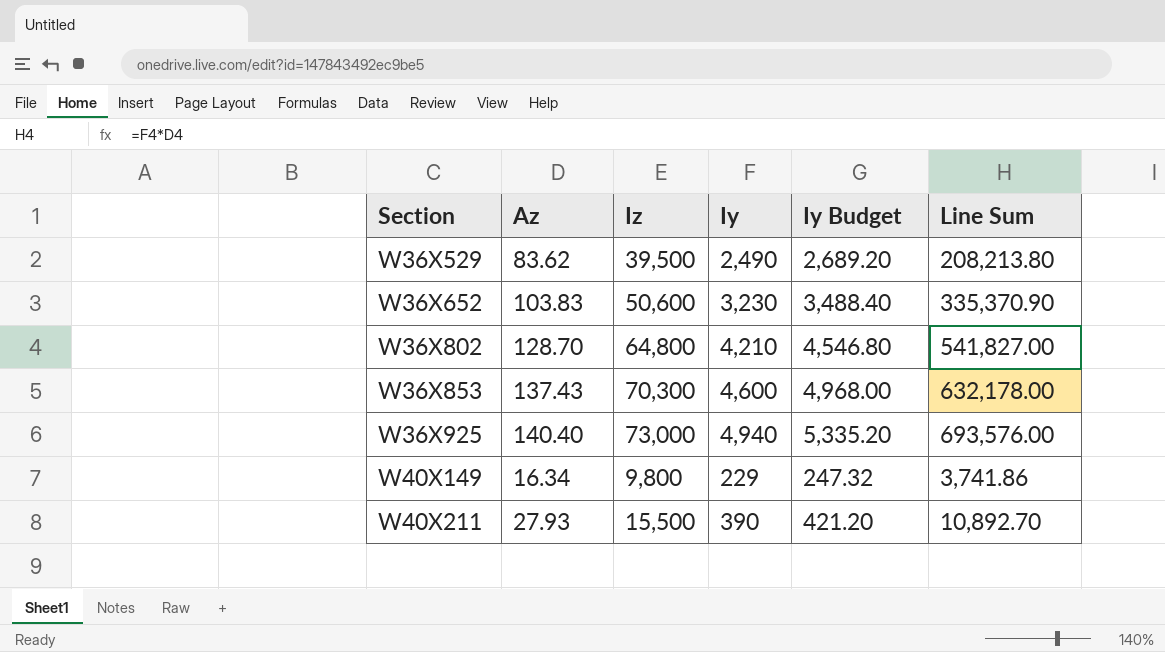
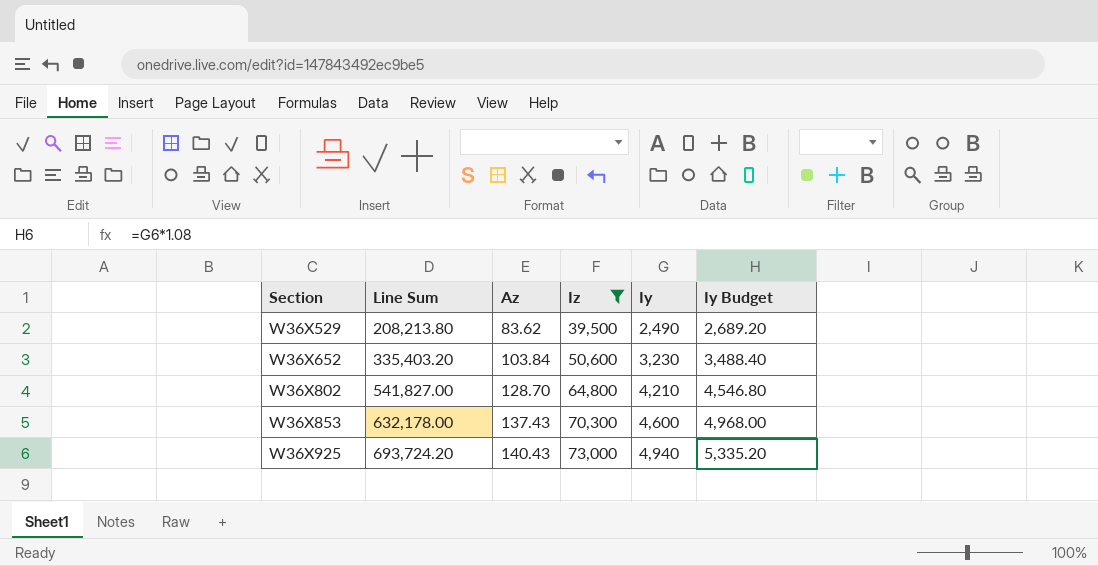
filter: none -> Iz >= 39,500
column Line Sum | position: 6 -> 2
W36X652 | Line Sum: 335,370.90 -> 335,403.20
W36X652 | Az: 103.83 -> 103.84
W36X925 | Line Sum: 693,576.00 -> 693,724.20
W36X925 | Az: 140.40 -> 140.43

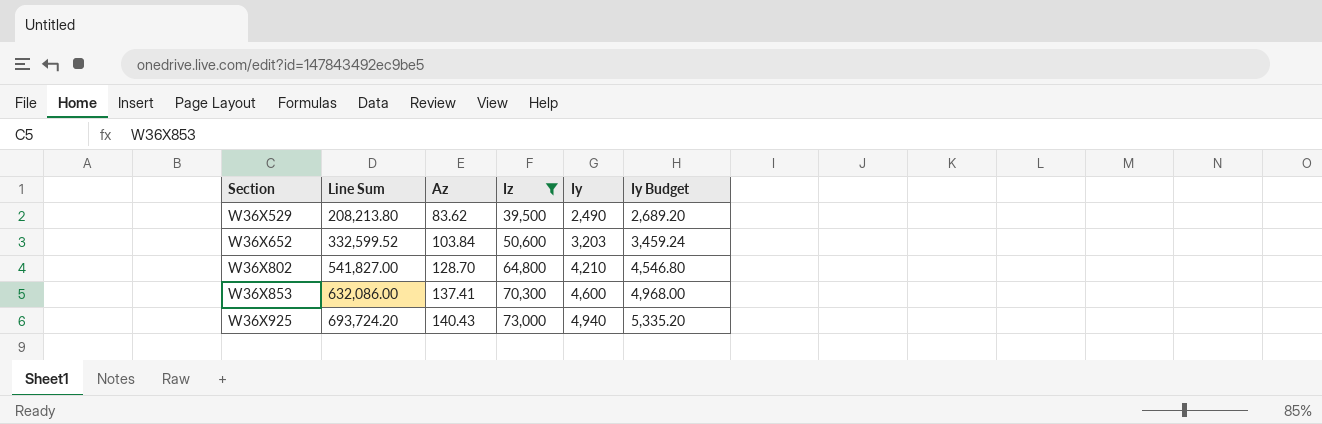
W36X652 | Line Sum: 335,403.20 -> 332,599.52
W36X652 | Iy: 3,230 -> 3,203
W36X652 | Iy Budget: 3,488.40 -> 3,459.24
W36X853 | Line Sum: 632,178.00 -> 632,086.00
W36X853 | Az: 137.43 -> 137.41

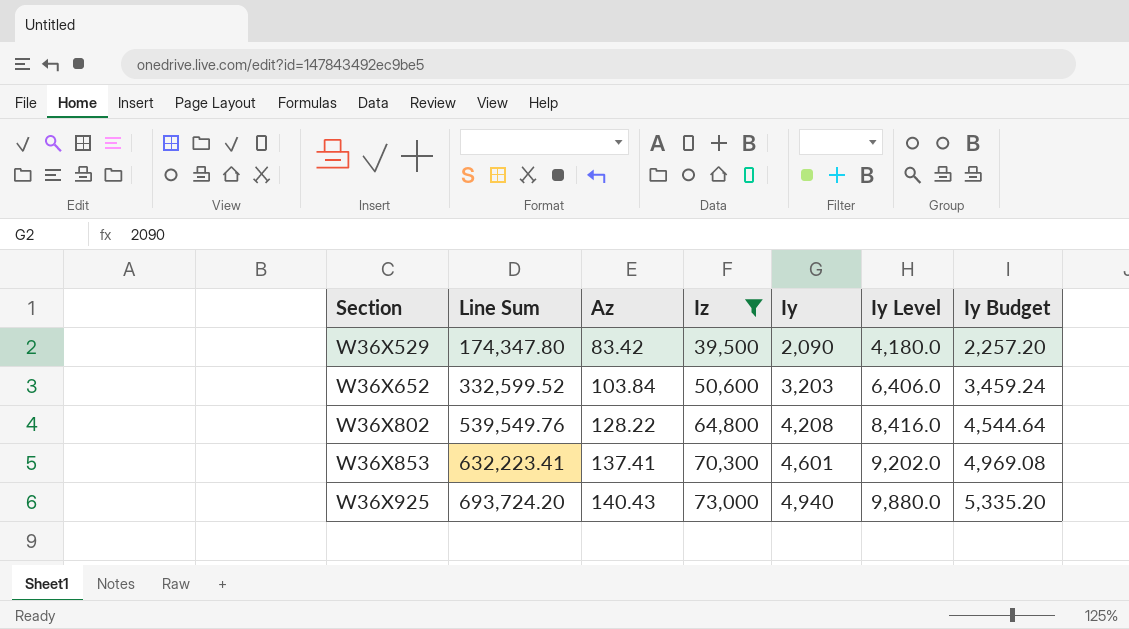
column Iy Level | formula: none -> [Iy] * 2
W36X529 | Line Sum: 208,213.80 -> 174,347.80
W36X529 | Az: 83.62 -> 83.42
W36X529 | Iy: 2,490 -> 2,090
W36X529 | Iy Budget: 2,689.20 -> 2,257.20
W36X802 | Line Sum: 541,827.00 -> 539,549.76
W36X802 | Az: 128.70 -> 128.22
W36X802 | Iy: 4,210 -> 4,208
W36X802 | Iy Budget: 4,546.80 -> 4,544.64
W36X853 | Line Sum: 632,086.00 -> 632,223.41
W36X853 | Iy: 4,600 -> 4,601
W36X853 | Iy Budget: 4,968.00 -> 4,969.08

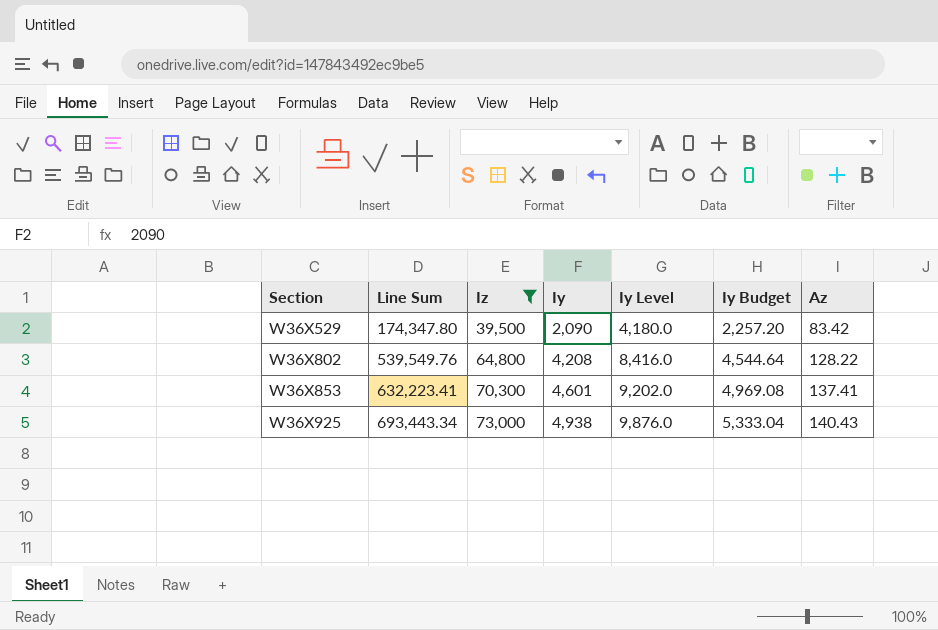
column Az | position: 3 -> 7
row W36X652: 332,599.52 | 103.84 | 50,600 | 3,203 | 6,406.0 | 3,459.24 -> none
W36X925 | Line Sum: 693,724.20 -> 693,443.34
W36X925 | Iy: 4,940 -> 4,938
W36X925 | Iy Level: 9,880.0 -> 9,876.0
W36X925 | Iy Budget: 5,335.20 -> 5,333.04

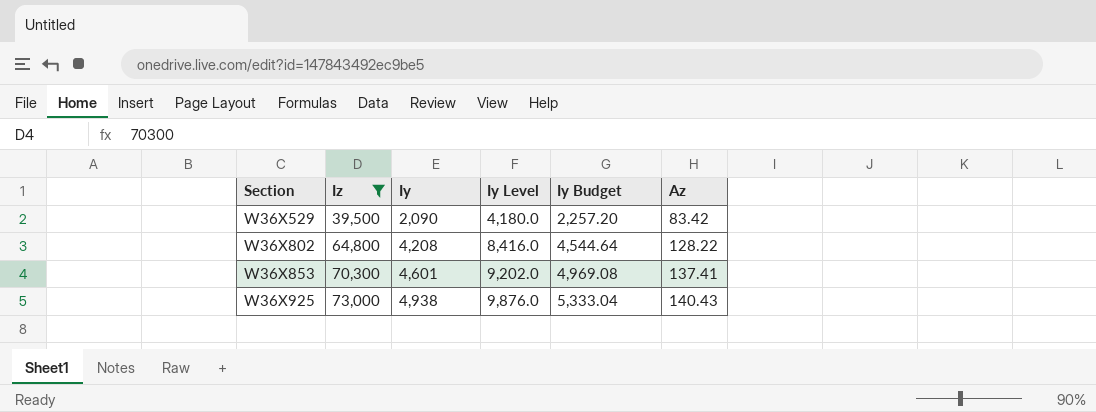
column Line Sum | formula: [Iy] * [Az] -> none

